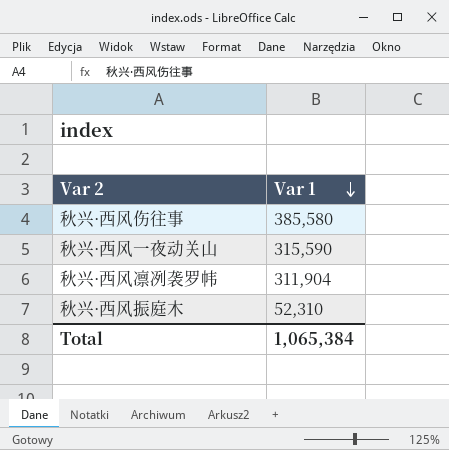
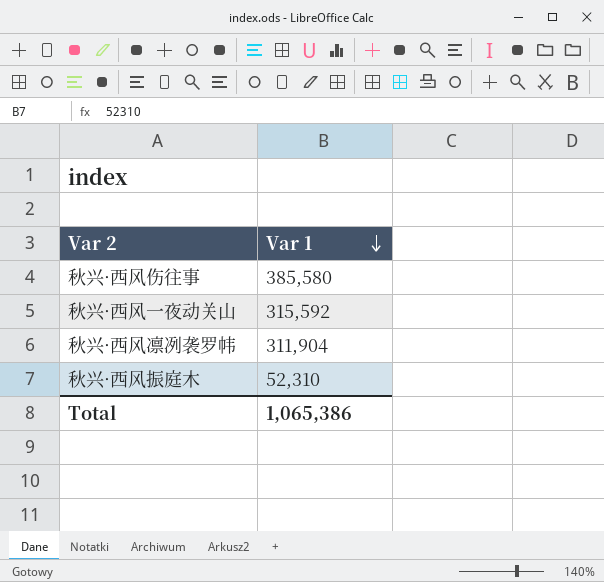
秋兴·西风一夜动关山 | Var 1: 315,590 -> 315,592
Total | Var 1: 1,065,384 -> 1,065,386

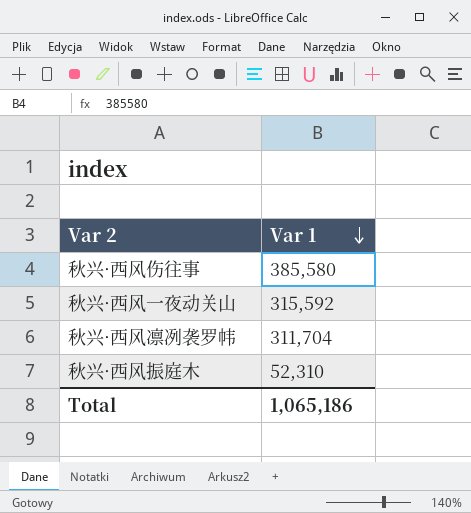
秋兴·西风凛冽袭罗帏 | Var 1: 311,904 -> 311,704
Total | Var 1: 1,065,386 -> 1,065,186

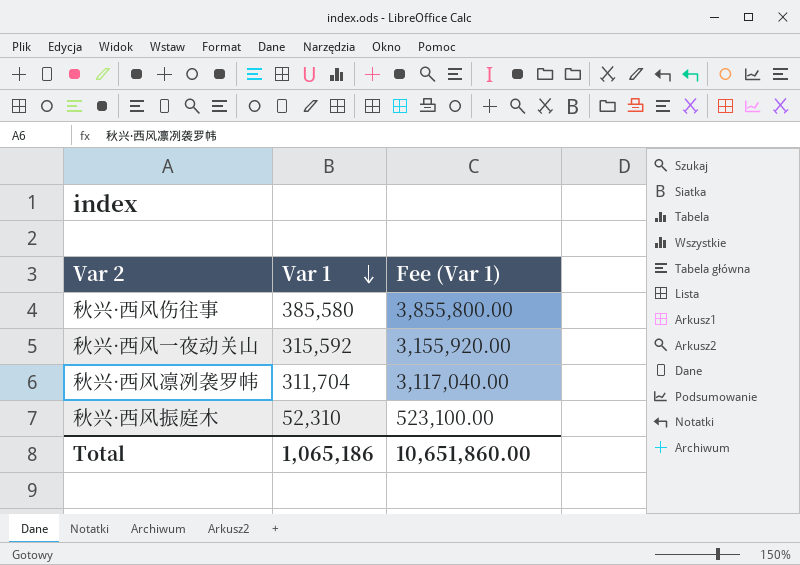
column Fee (Var 1) | formula: none -> [Var 1] * 10

